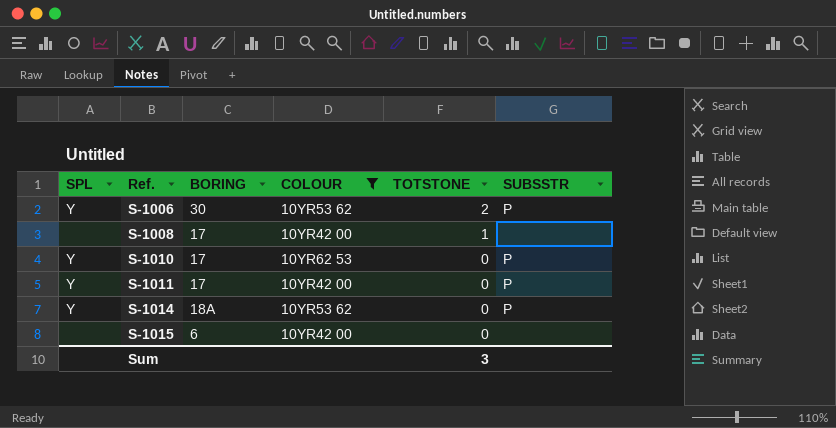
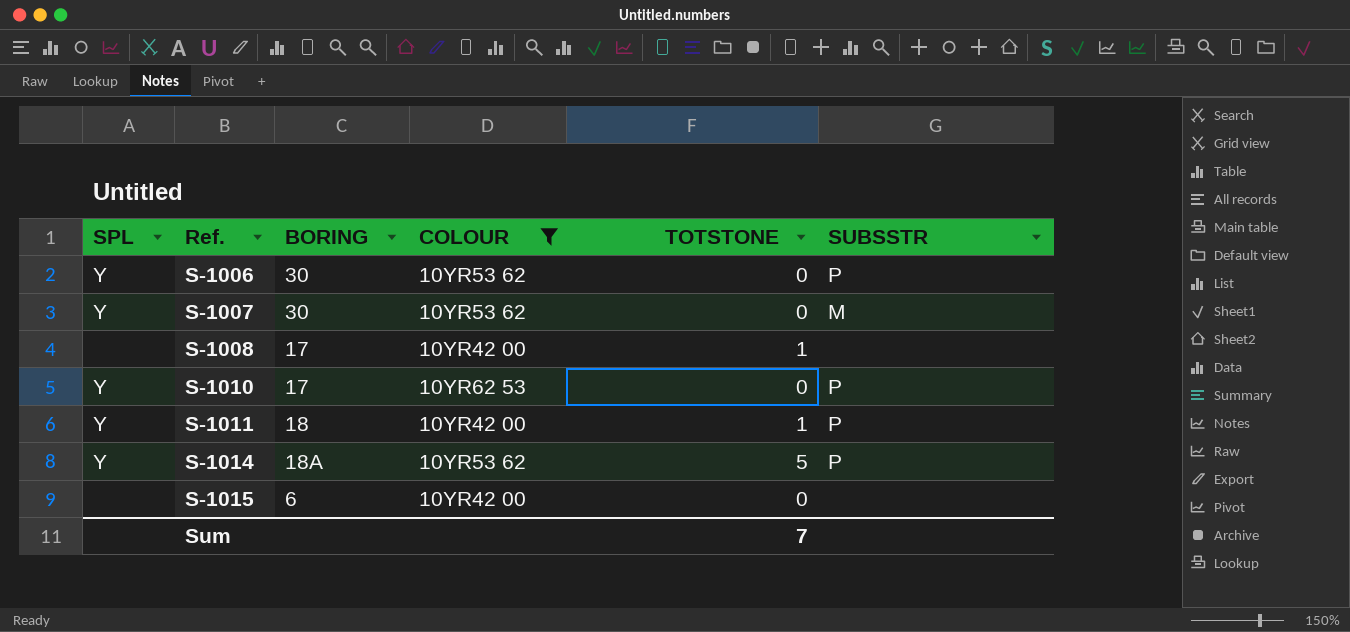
S-1006 | TOTSTONE: 2 -> 0
row S-1007: none -> Y | 30 | 10YR53 62 | 0 | M
S-1011 | BORING: 17 -> 18
S-1011 | TOTSTONE: 0 -> 1
S-1014 | TOTSTONE: 0 -> 5
Sum | TOTSTONE: 3 -> 7

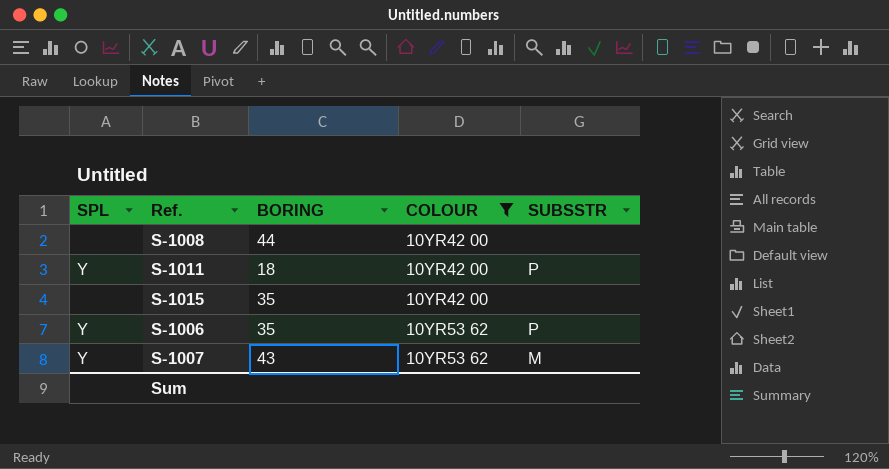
row order: Ref. ascending -> COLOUR ascending
column TOTSTONE | position: 5 -> none
row S-1010: Y | 17 | 10YR62 53 | 0 | P -> none
row S-1014: Y | 18A | 10YR53 62 | 5 | P -> none
S-1008 | BORING: 17 -> 44
S-1015 | BORING: 6 -> 35
S-1006 | BORING: 30 -> 35
S-1007 | BORING: 30 -> 43

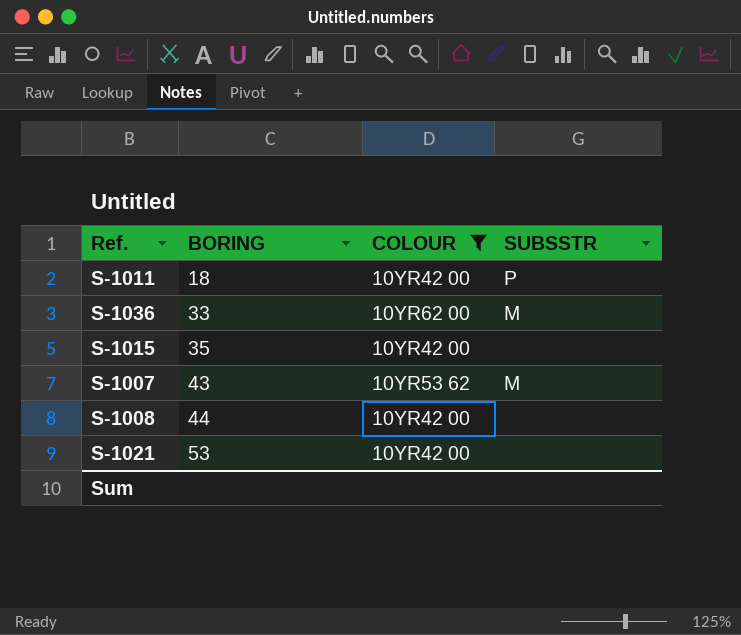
row order: COLOUR ascending -> BORING ascending
column SPL | position: 1 -> none
row S-1006: Y | 35 | 10YR53 62 | P -> none
row S-1036: none -> 33 | 10YR62 00 | M
row S-1021: none -> 53 | 10YR42 00 | none

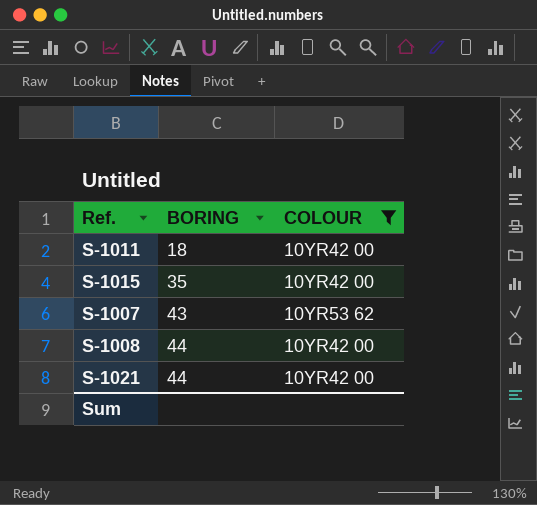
column SUBSSTR | position: 4 -> none
row S-1036: 33 | 10YR62 00 | M -> none
S-1021 | BORING: 53 -> 44

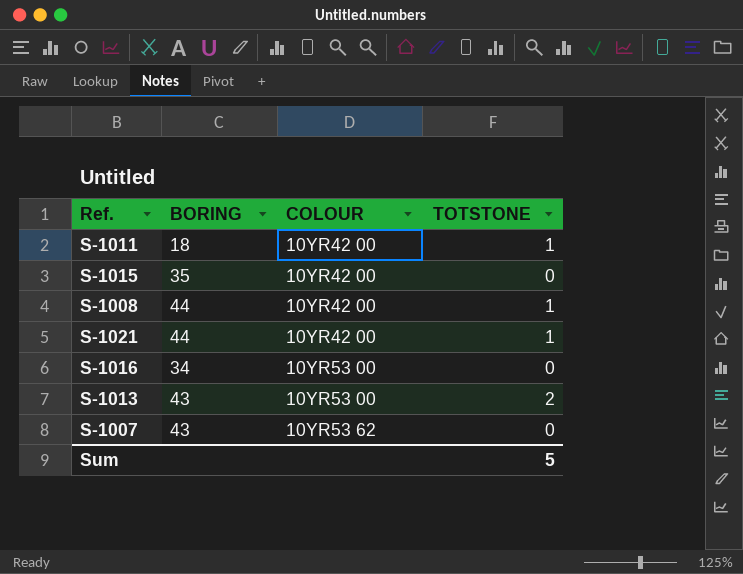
filter: COLOUR != 10YR53 00 -> none
row order: BORING ascending -> COLOUR ascending
column TOTSTONE | position: none -> 4

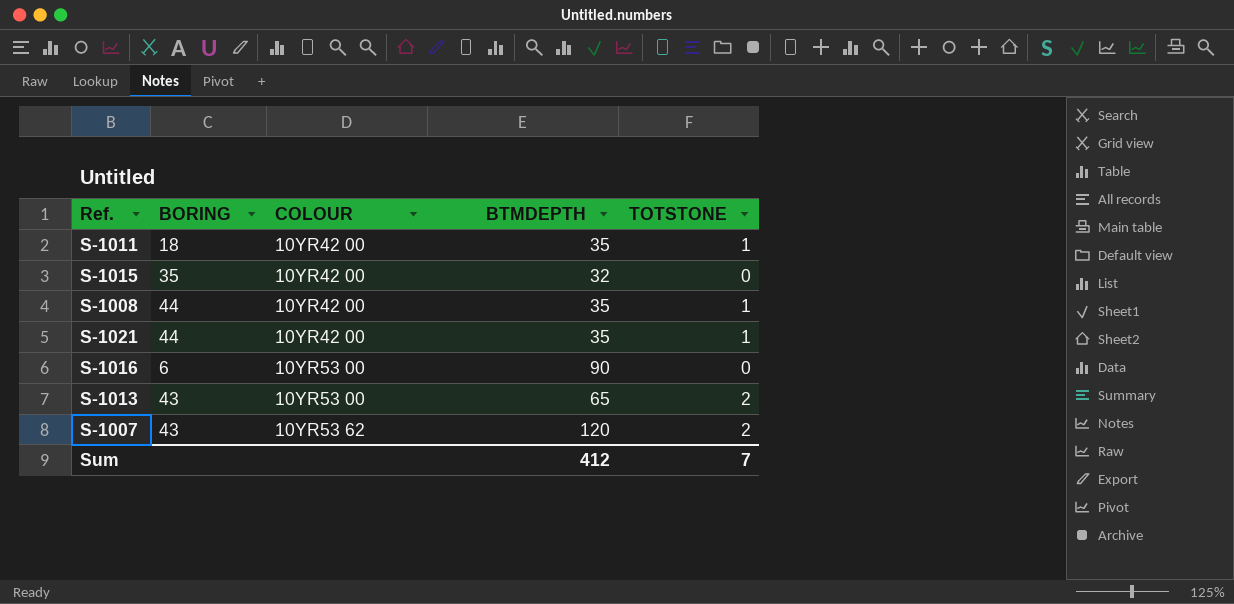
column BTMDEPTH | position: none -> 4
S-1016 | BORING: 34 -> 6
S-1007 | TOTSTONE: 0 -> 2
Sum | TOTSTONE: 5 -> 7

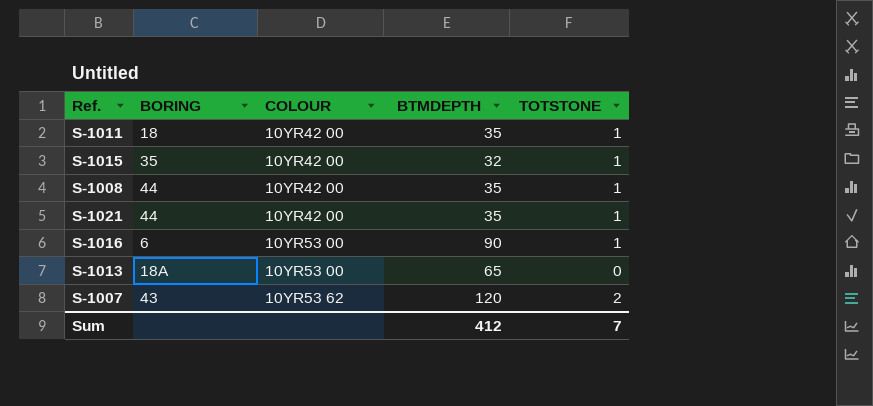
S-1015 | TOTSTONE: 0 -> 1
S-1016 | TOTSTONE: 0 -> 1
S-1013 | BORING: 43 -> 18A
S-1013 | TOTSTONE: 2 -> 0

